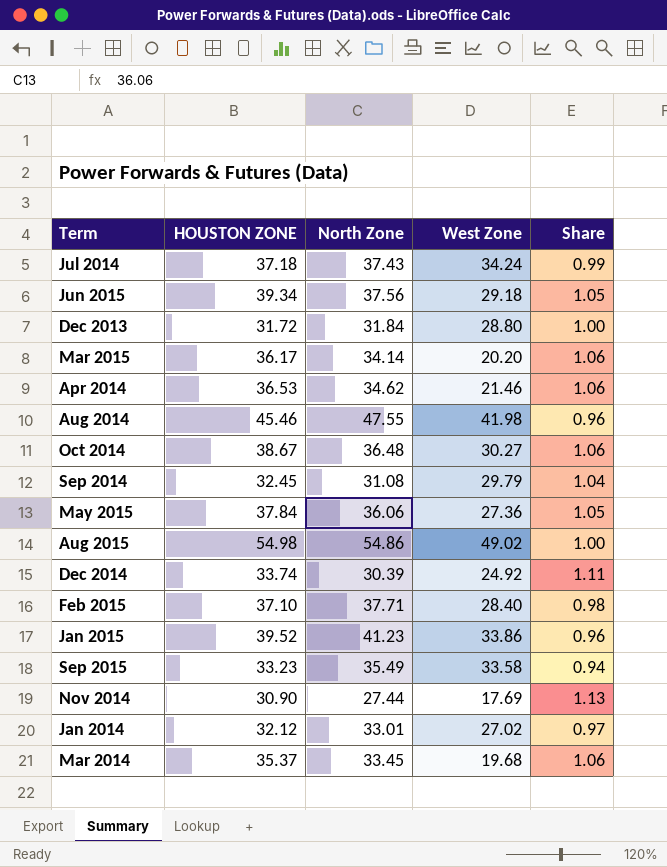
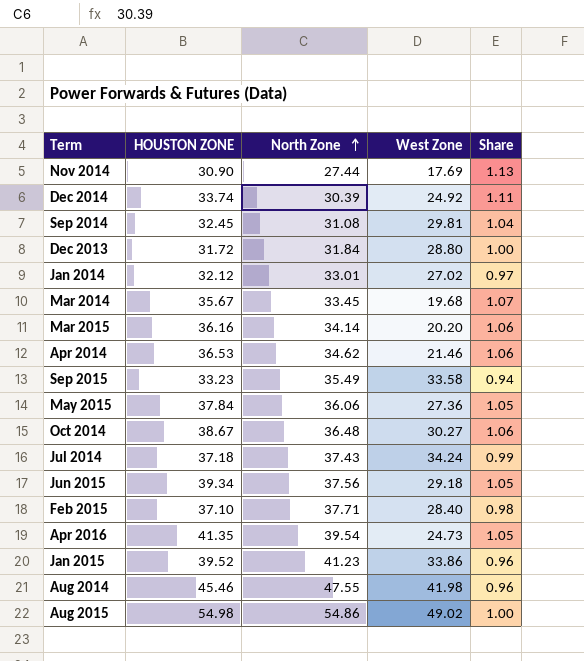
row order: none -> North Zone ascending
Sep 2014 | West Zone: 29.79 -> 29.81
Mar 2014 | HOUSTON ZONE: 35.37 -> 35.67
Mar 2014 | Share: 1.06 -> 1.07
Mar 2015 | HOUSTON ZONE: 36.17 -> 36.16
row Apr 2016: none -> 41.35 | 39.54 | 24.73 | 1.05

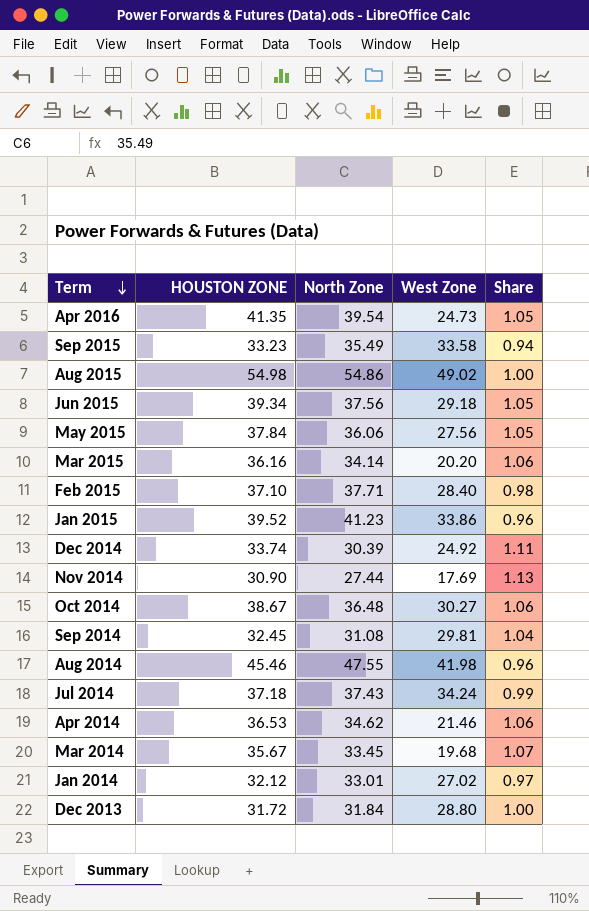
row order: North Zone ascending -> Term descending
May 2015 | West Zone: 27.36 -> 27.56

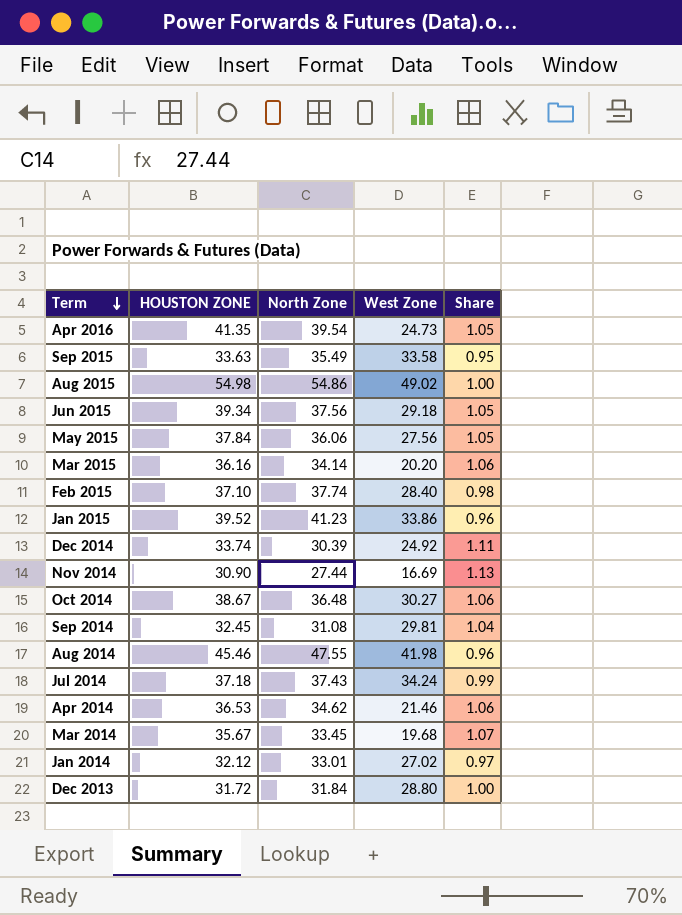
Sep 2015 | HOUSTON ZONE: 33.23 -> 33.63
Sep 2015 | Share: 0.94 -> 0.95
Feb 2015 | North Zone: 37.71 -> 37.74
Nov 2014 | West Zone: 17.69 -> 16.69

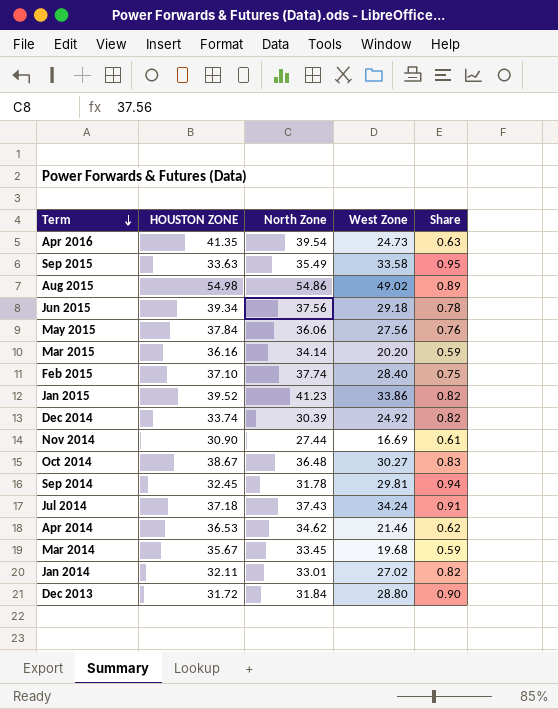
column Share | formula: [HOUSTON ZONE] / [North Zone] -> [West Zone] / [North Zone]
row Aug 2014: 45.46 | 47.55 | 41.98 | 0.96 -> none
Sep 2014 | North Zone: 31.08 -> 31.78
Jan 2014 | HOUSTON ZONE: 32.12 -> 32.11

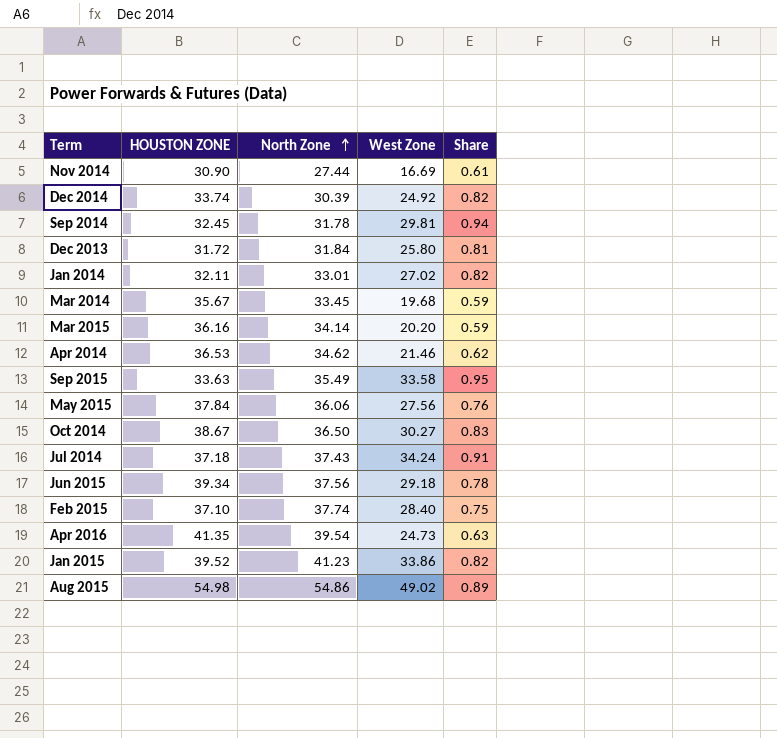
row order: Term descending -> North Zone ascending
Dec 2013 | West Zone: 28.80 -> 25.80
Dec 2013 | Share: 0.90 -> 0.81
Oct 2014 | North Zone: 36.48 -> 36.50

